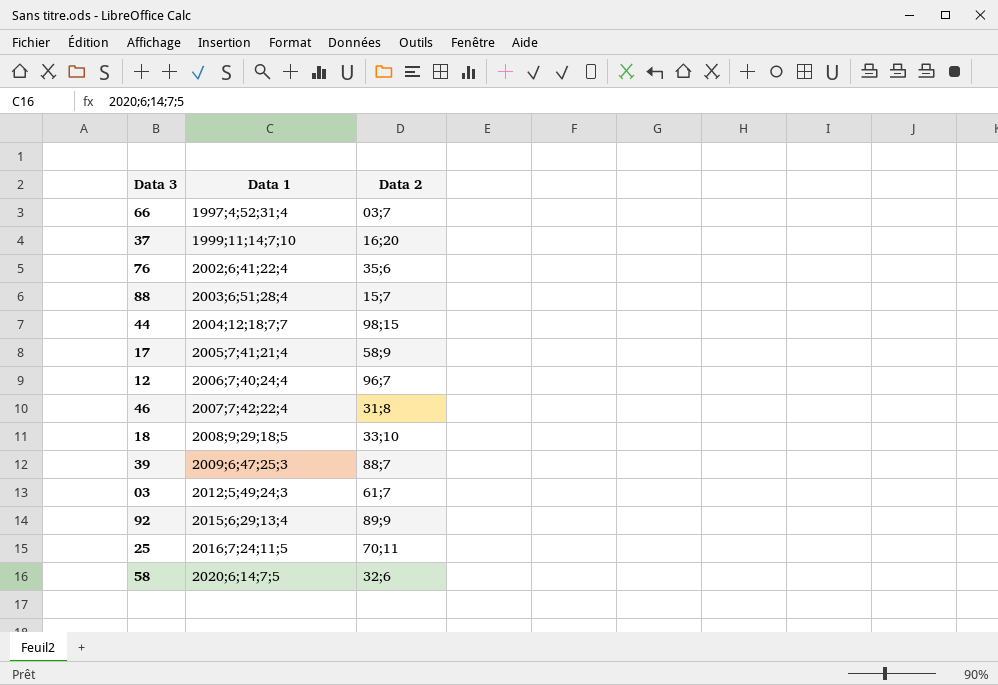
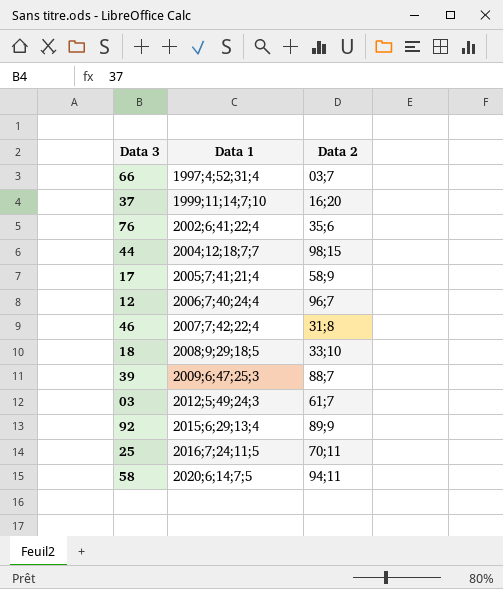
row 88: 2003;6;51;28;4 | 15;7 -> none
58 | Data 2: 32;6 -> 94;11

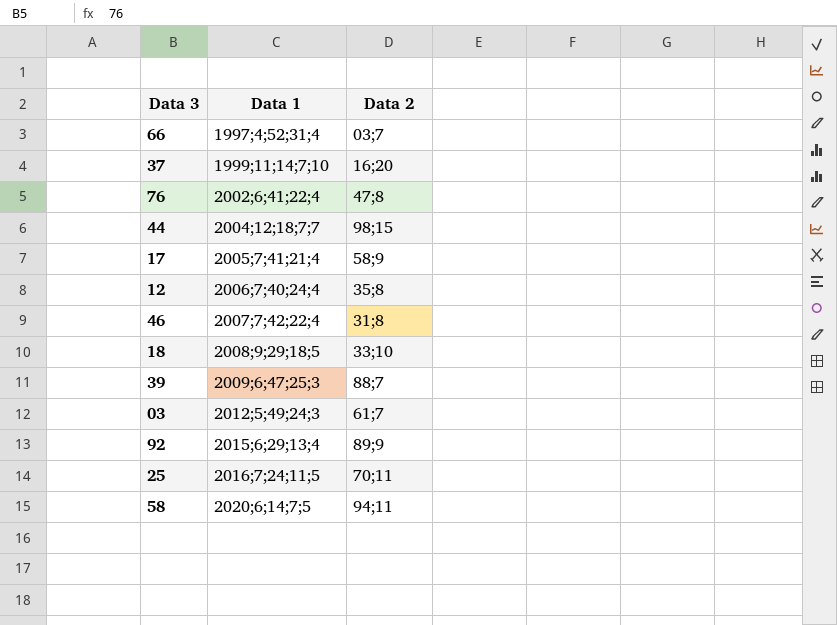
76 | Data 2: 35;6 -> 47;8
12 | Data 2: 96;7 -> 35;8

